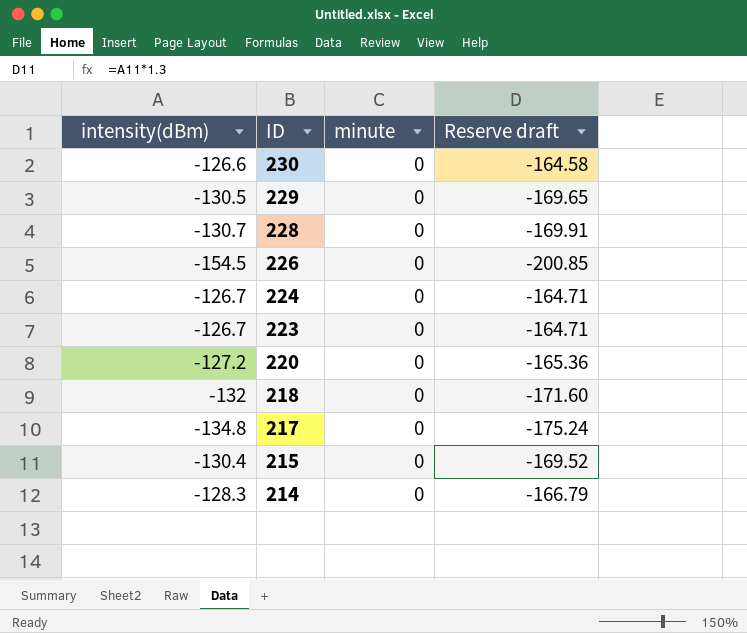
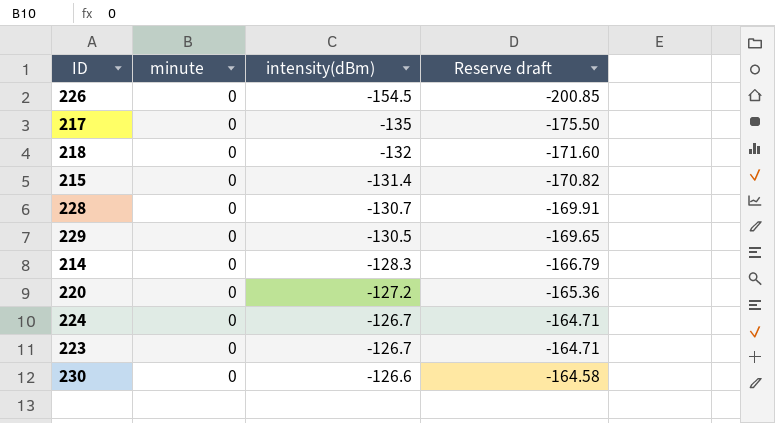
row order: ID descending -> intensity(dBm) ascending
column intensity(dBm) | position: 1 -> 3
217 | intensity(dBm): -134.8 -> -135
217 | Reserve draft: -175.24 -> -175.50
215 | intensity(dBm): -130.4 -> -131.4
215 | Reserve draft: -169.52 -> -170.82

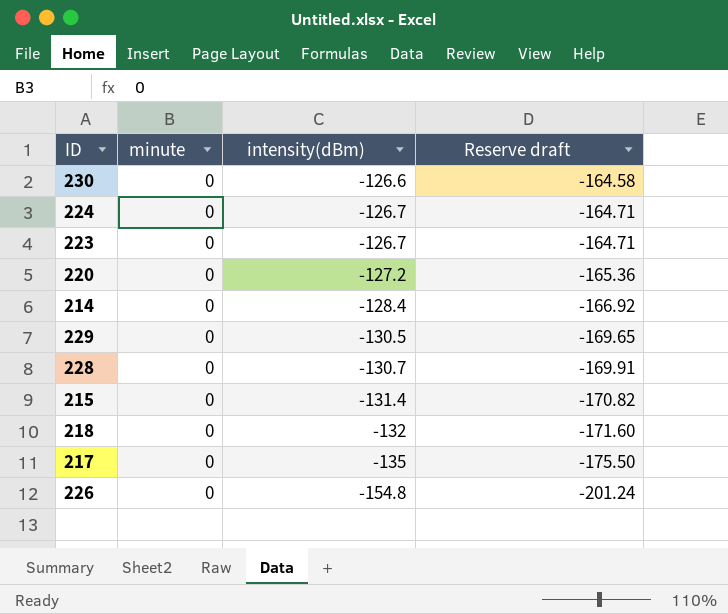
row order: intensity(dBm) ascending -> intensity(dBm) descending
214 | intensity(dBm): -128.3 -> -128.4
214 | Reserve draft: -166.79 -> -166.92
226 | intensity(dBm): -154.5 -> -154.8
226 | Reserve draft: -200.85 -> -201.24

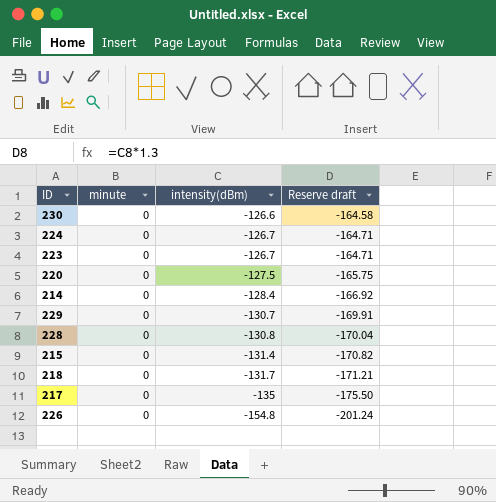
220 | intensity(dBm): -127.2 -> -127.5
220 | Reserve draft: -165.36 -> -165.75
229 | intensity(dBm): -130.5 -> -130.7
229 | Reserve draft: -169.65 -> -169.91
228 | intensity(dBm): -130.7 -> -130.8
228 | Reserve draft: -169.91 -> -170.04
218 | intensity(dBm): -132 -> -131.7
218 | Reserve draft: -171.60 -> -171.21

